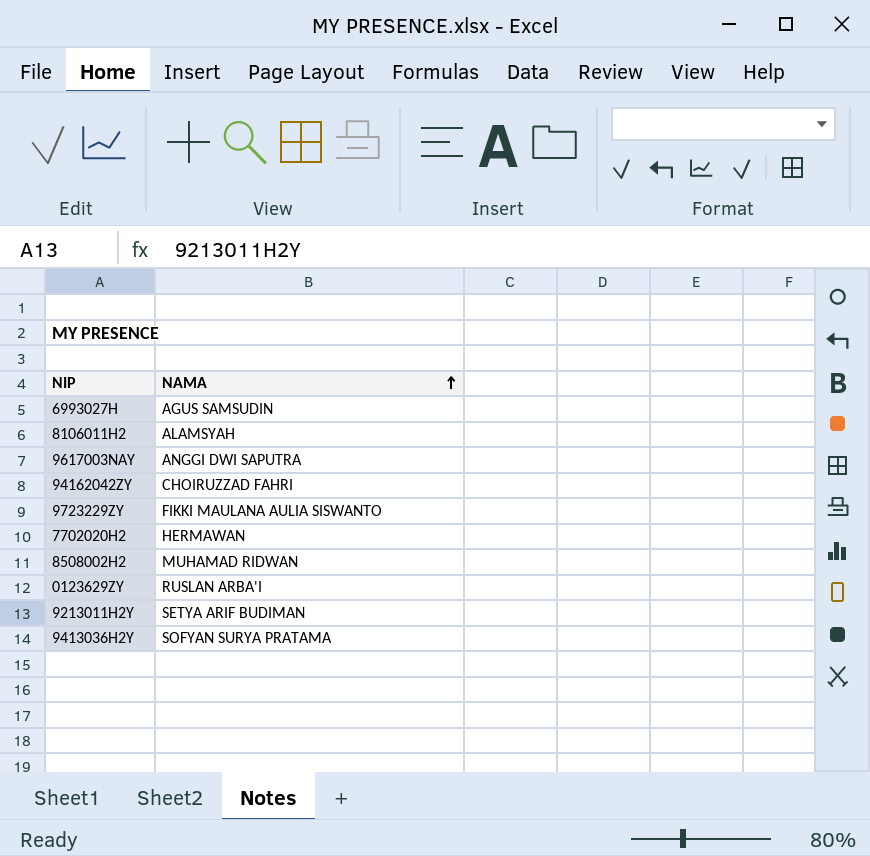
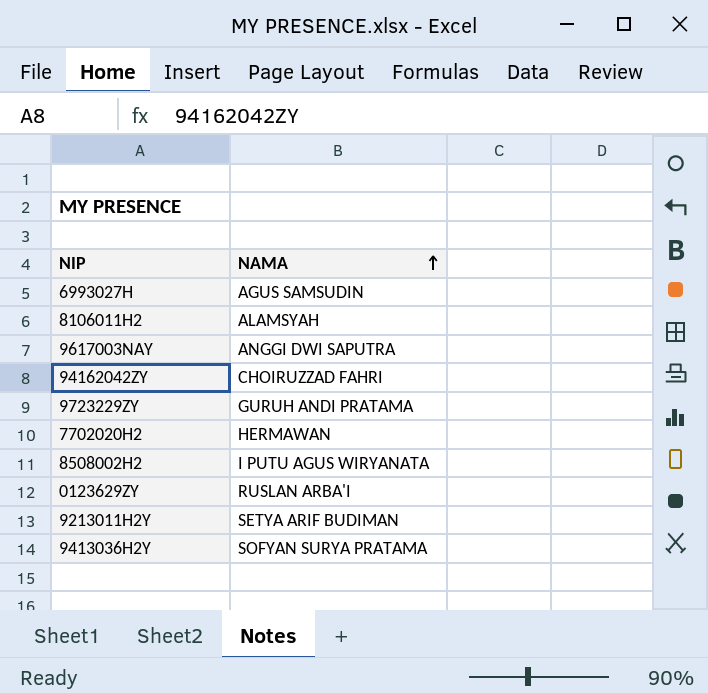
9723229ZY | NAMA: FIKKI MAULANA AULIA SISWANTO -> GURUH ANDI PRATAMA
8508002H2 | NAMA: MUHAMAD RIDWAN -> I PUTU AGUS WIRYANATA

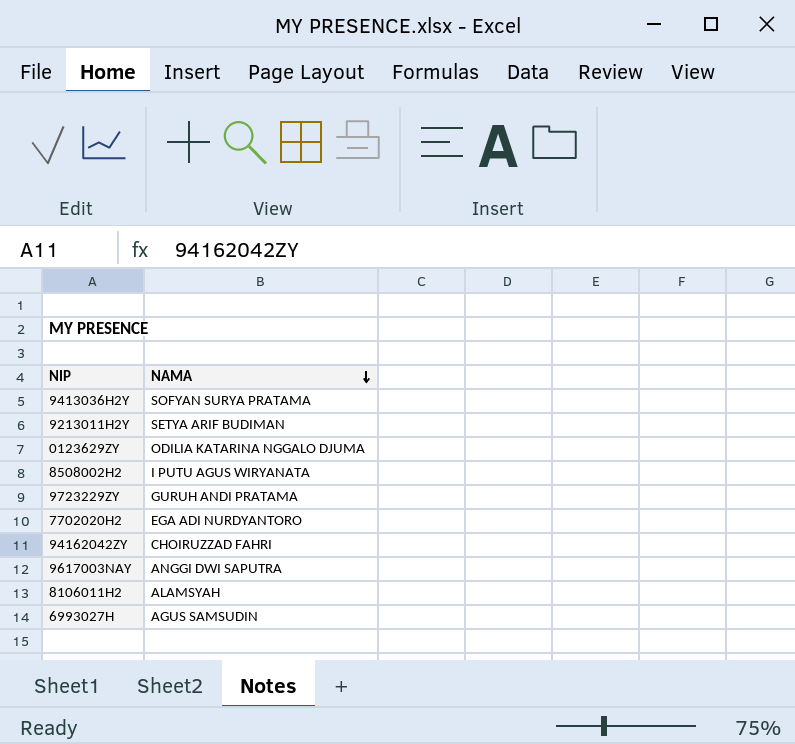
row order: NAMA ascending -> NAMA descending
0123629ZY | NAMA: RUSLAN ARBA'I -> ODILIA KATARINA NGGALO DJUMA
7702020H2 | NAMA: HERMAWAN -> EGA ADI NURDYANTORO

